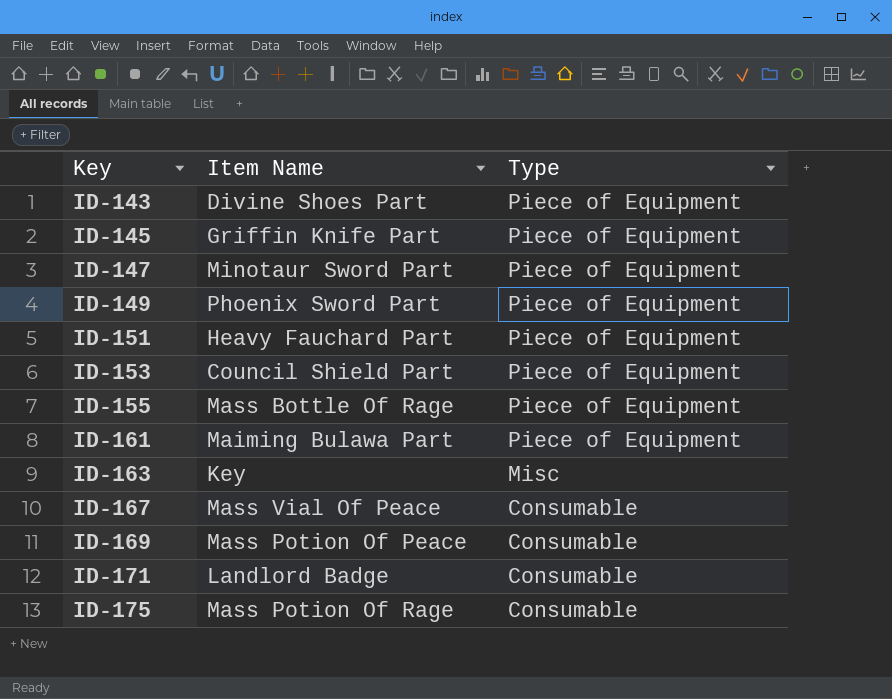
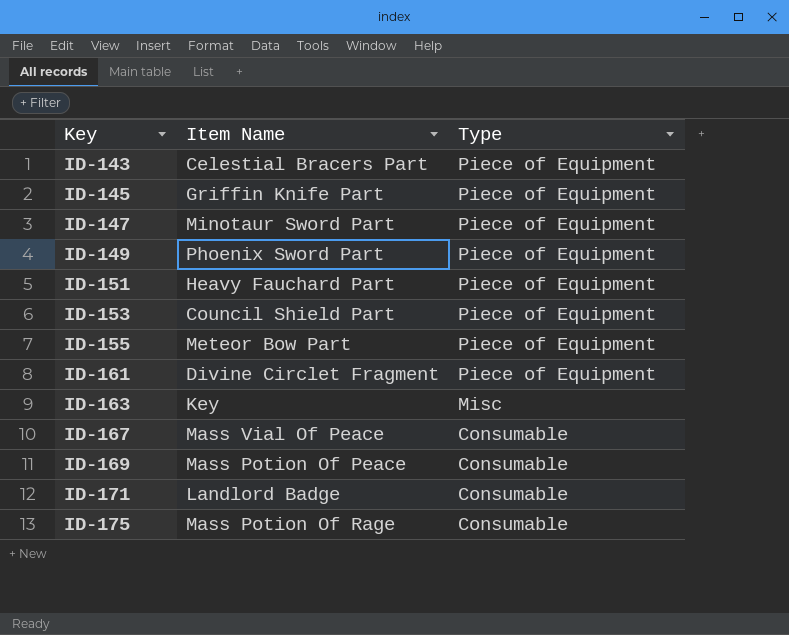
ID-143 | Item Name: Divine Shoes Part -> Celestial Bracers Part
ID-155 | Item Name: Mass Bottle Of Rage -> Meteor Bow Part
ID-161 | Item Name: Maiming Bulawa Part -> Divine Circlet Fragment

